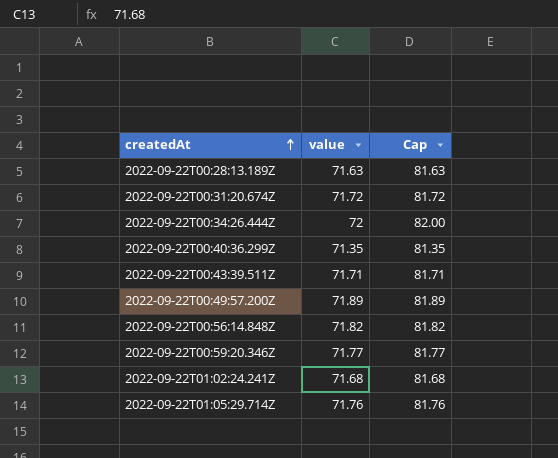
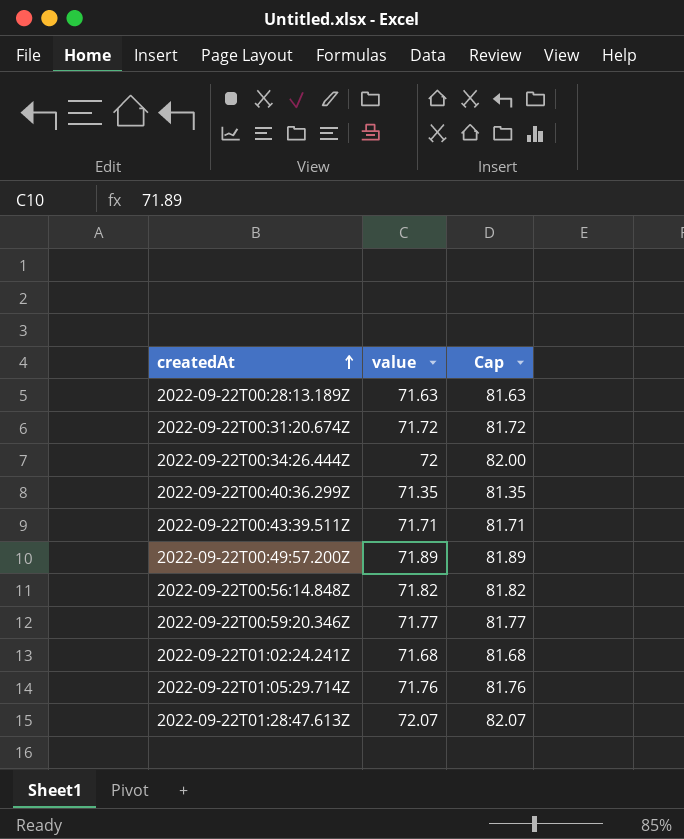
row 2022-09-22T01:28:47.613Z: none -> 72.07 | 82.07

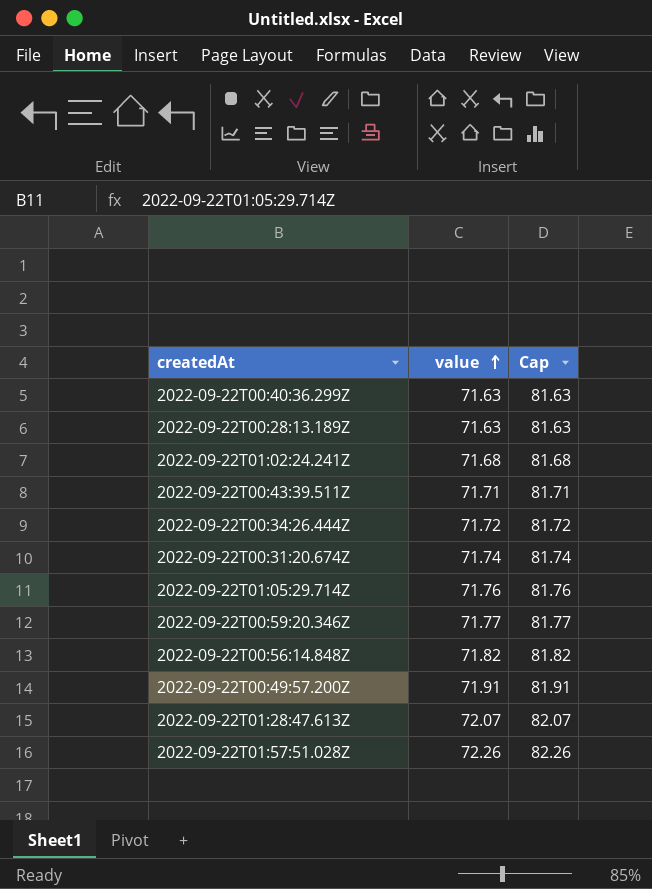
row order: createdAt ascending -> value ascending
2022-09-22T00:40:36.299Z | value: 71.35 -> 71.63
2022-09-22T00:40:36.299Z | Cap: 81.35 -> 81.63
2022-09-22T00:34:26.444Z | value: 72 -> 71.72
2022-09-22T00:34:26.444Z | Cap: 82.00 -> 81.72
2022-09-22T00:31:20.674Z | value: 71.72 -> 71.74
2022-09-22T00:31:20.674Z | Cap: 81.72 -> 81.74
2022-09-22T00:49:57.200Z | value: 71.89 -> 71.91
2022-09-22T00:49:57.200Z | Cap: 81.89 -> 81.91
row 2022-09-22T01:57:51.028Z: none -> 72.26 | 82.26

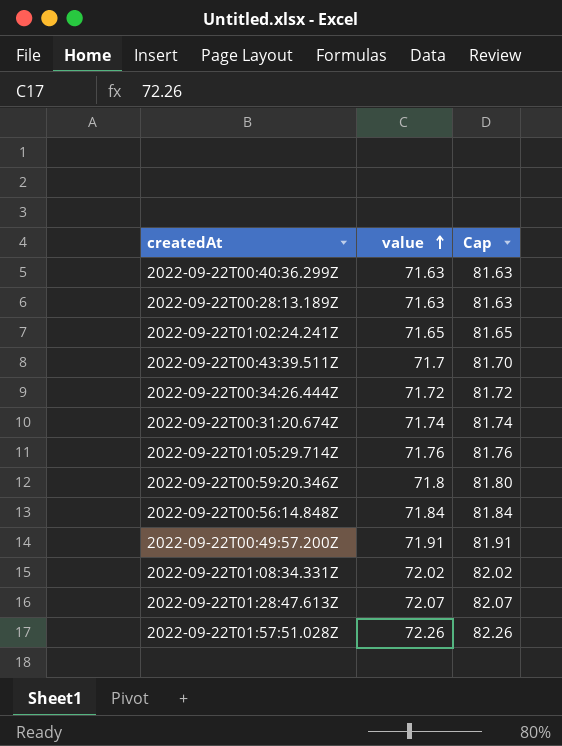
2022-09-22T01:02:24.241Z | value: 71.68 -> 71.65
2022-09-22T01:02:24.241Z | Cap: 81.68 -> 81.65
2022-09-22T00:43:39.511Z | value: 71.71 -> 71.7
2022-09-22T00:43:39.511Z | Cap: 81.71 -> 81.70
2022-09-22T00:59:20.346Z | value: 71.77 -> 71.8
2022-09-22T00:59:20.346Z | Cap: 81.77 -> 81.80
2022-09-22T00:56:14.848Z | value: 71.82 -> 71.84
2022-09-22T00:56:14.848Z | Cap: 81.82 -> 81.84
row 2022-09-22T01:08:34.331Z: none -> 72.02 | 82.02

